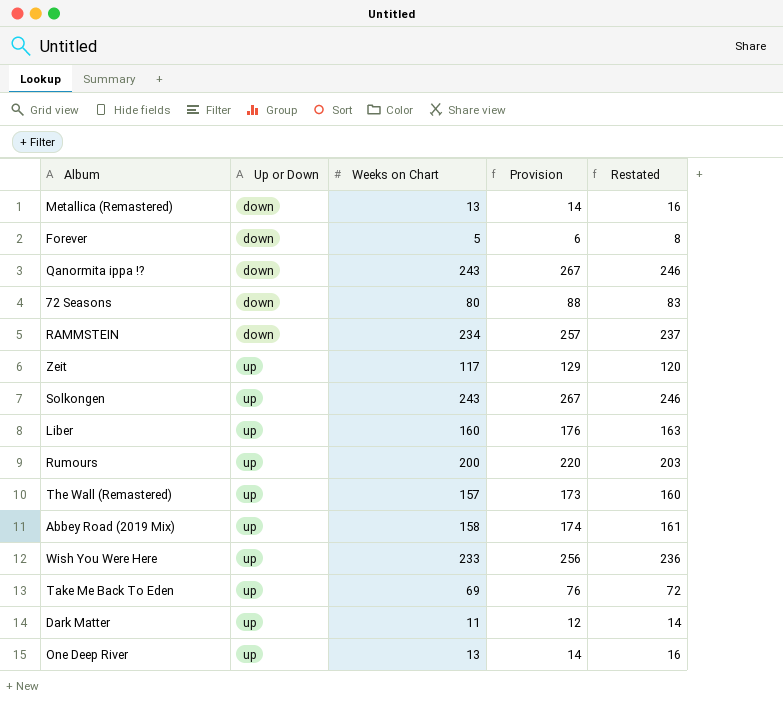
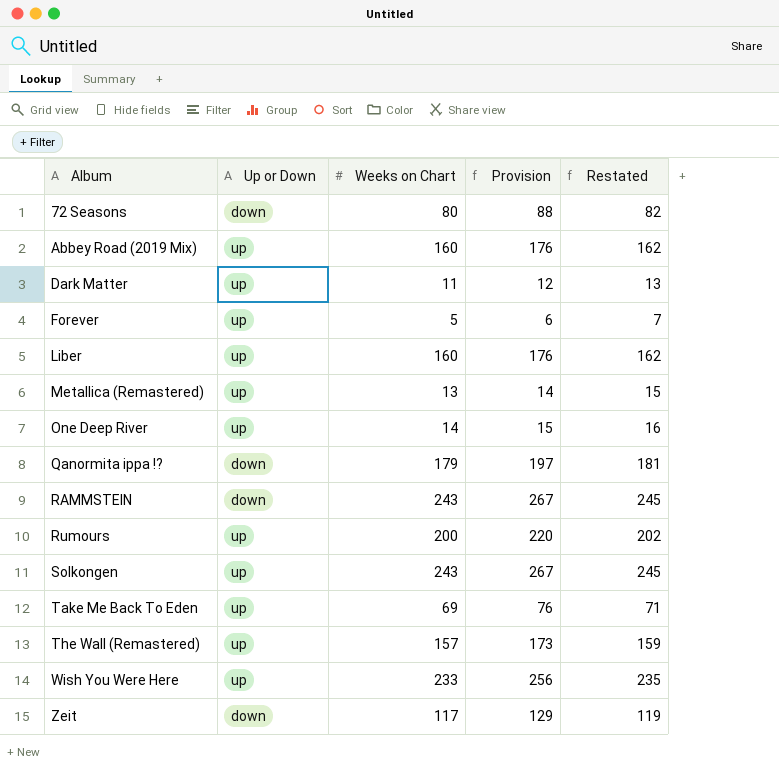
row order: Up or Down ascending -> Album ascending
column Restated | formula: [Weeks on Chart] + 3 -> [Weeks on Chart] + 2
Abbey Road (2019 Mix) | Weeks on Chart: 158 -> 160
Abbey Road (2019 Mix) | Provision: 174 -> 176
Forever | Up or Down: down -> up
Metallica (Remastered) | Up or Down: down -> up
One Deep River | Weeks on Chart: 13 -> 14
One Deep River | Provision: 14 -> 15
Qanormita ippa !? | Weeks on Chart: 243 -> 179
Qanormita ippa !? | Provision: 267 -> 197
RAMMSTEIN | Weeks on Chart: 234 -> 243
RAMMSTEIN | Provision: 257 -> 267
Zeit | Up or Down: up -> down

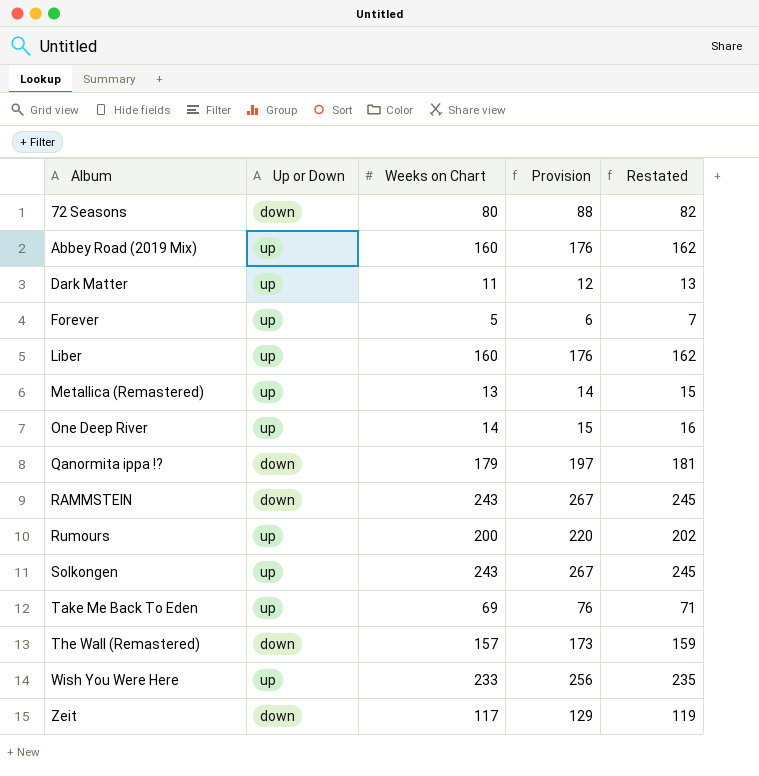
The Wall (Remastered) | Up or Down: up -> down

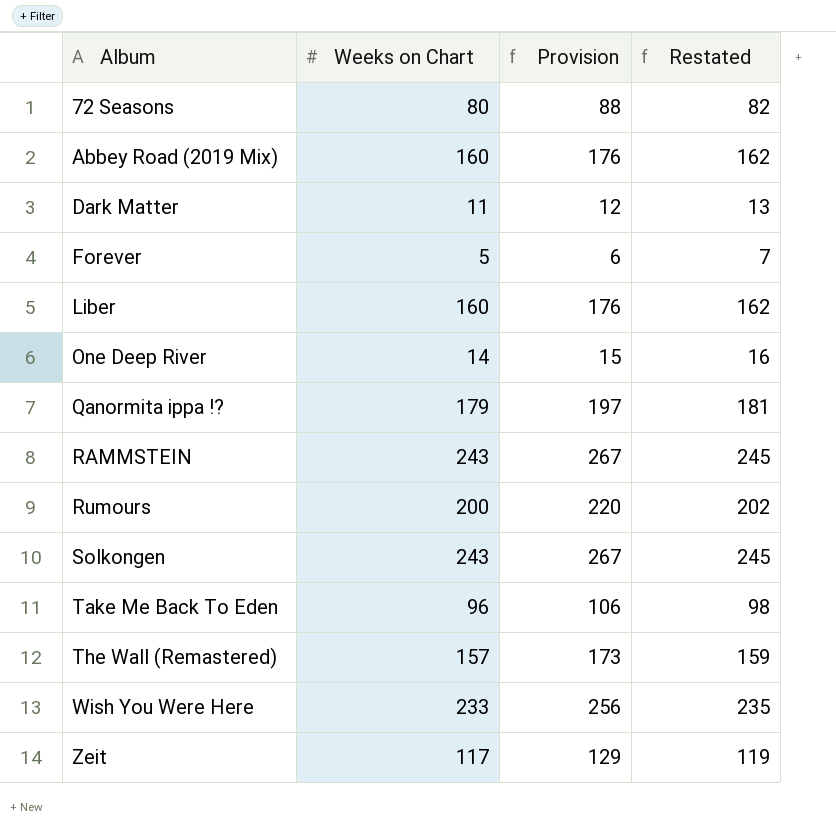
column Up or Down | position: 2 -> none
row Metallica (Remastered): up | 13 | 14 | 15 -> none
Take Me Back To Eden | Weeks on Chart: 69 -> 96
Take Me Back To Eden | Provision: 76 -> 106
Take Me Back To Eden | Restated: 71 -> 98

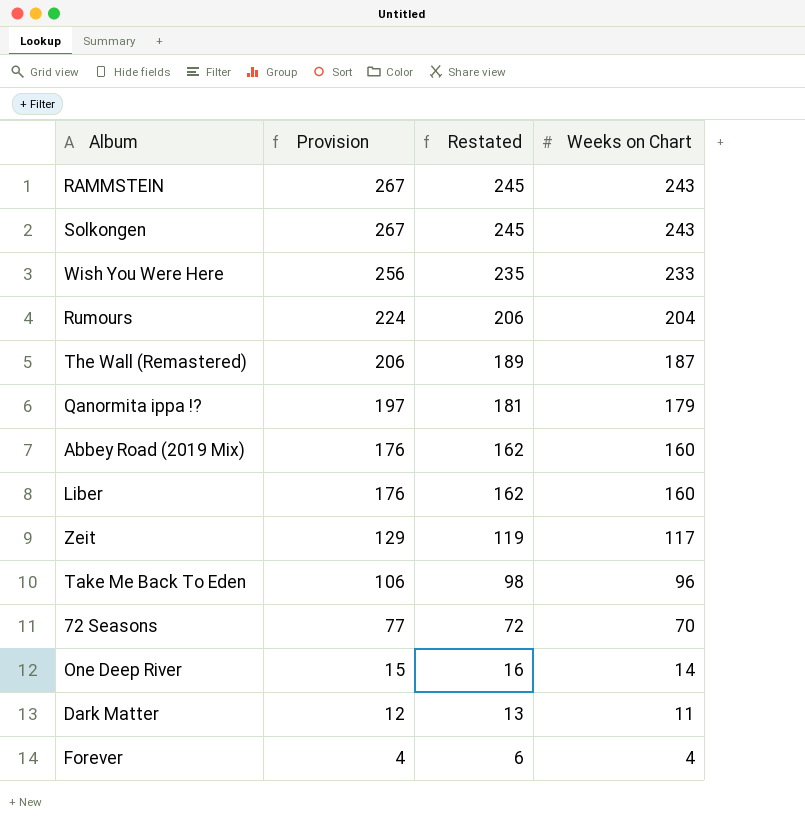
row order: Album ascending -> Provision descending
column Weeks on Chart | position: 2 -> 4
Rumours | Provision: 220 -> 224
Rumours | Restated: 202 -> 206
Rumours | Weeks on Chart: 200 -> 204
The Wall (Remastered) | Provision: 173 -> 206
The Wall (Remastered) | Restated: 159 -> 189
The Wall (Remastered) | Weeks on Chart: 157 -> 187
72 Seasons | Provision: 88 -> 77
72 Seasons | Restated: 82 -> 72
72 Seasons | Weeks on Chart: 80 -> 70
Forever | Provision: 6 -> 4
Forever | Restated: 7 -> 6
Forever | Weeks on Chart: 5 -> 4

